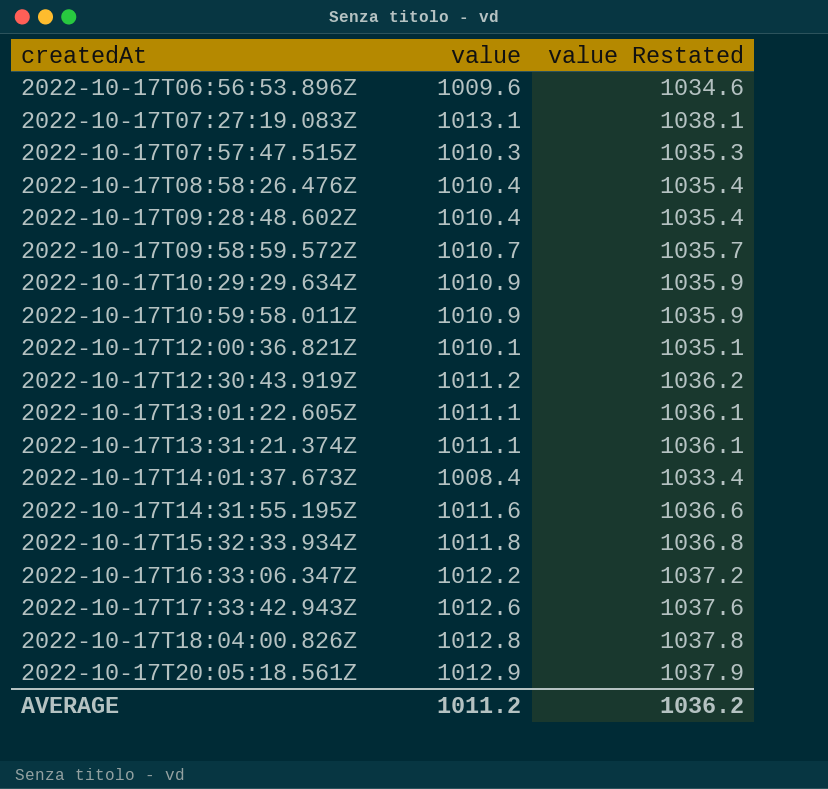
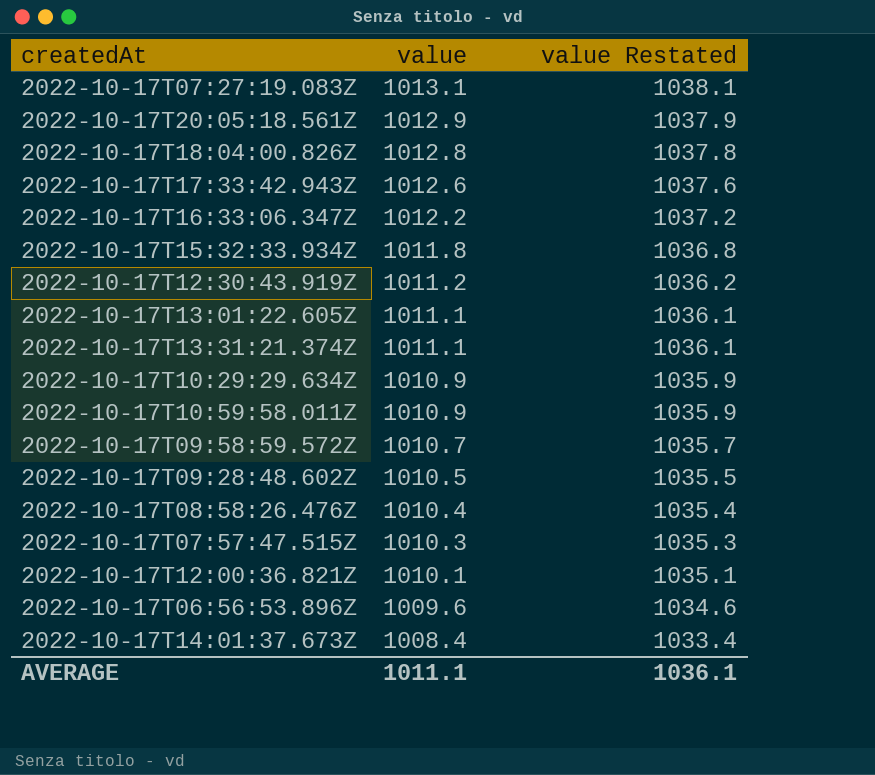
row order: createdAt ascending -> value descending
row 2022-10-17T14:31:55.195Z: 1011.6 | 1036.6 -> none
2022-10-17T09:28:48.602Z | value: 1010.4 -> 1010.5
2022-10-17T09:28:48.602Z | value Restated: 1035.4 -> 1035.5
AVERAGE | value: 1011.2 -> 1011.1
AVERAGE | value Restated: 1036.2 -> 1036.1

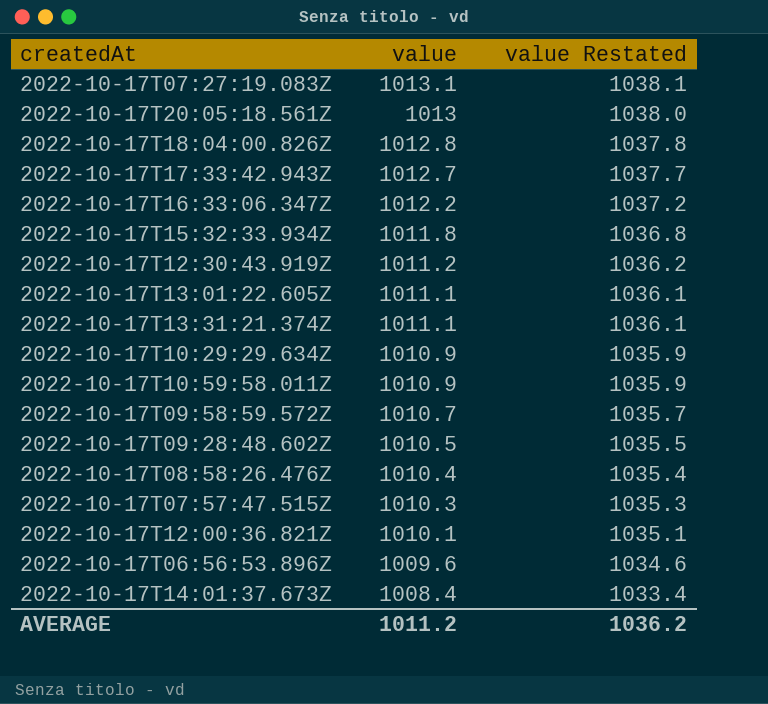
2022-10-17T20:05:18.561Z | value: 1012.9 -> 1013
2022-10-17T20:05:18.561Z | value Restated: 1037.9 -> 1038.0
2022-10-17T17:33:42.943Z | value: 1012.6 -> 1012.7
2022-10-17T17:33:42.943Z | value Restated: 1037.6 -> 1037.7
AVERAGE | value: 1011.1 -> 1011.2
AVERAGE | value Restated: 1036.1 -> 1036.2

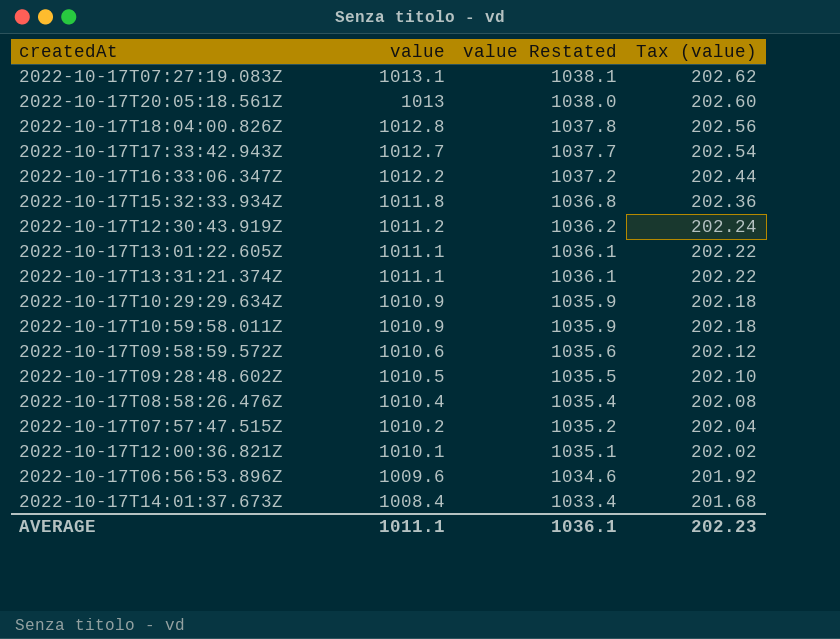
column Tax (value) | formula: none -> [value] * 0.2
2022-10-17T09:58:59.572Z | value: 1010.7 -> 1010.6
2022-10-17T09:58:59.572Z | value Restated: 1035.7 -> 1035.6
2022-10-17T07:57:47.515Z | value: 1010.3 -> 1010.2
2022-10-17T07:57:47.515Z | value Restated: 1035.3 -> 1035.2
AVERAGE | value: 1011.2 -> 1011.1
AVERAGE | value Restated: 1036.2 -> 1036.1

